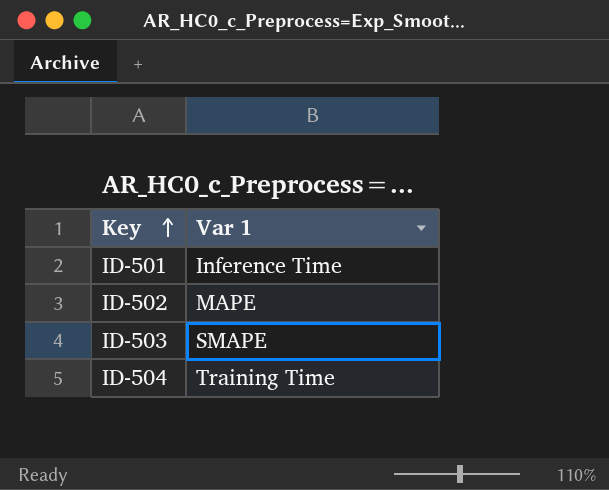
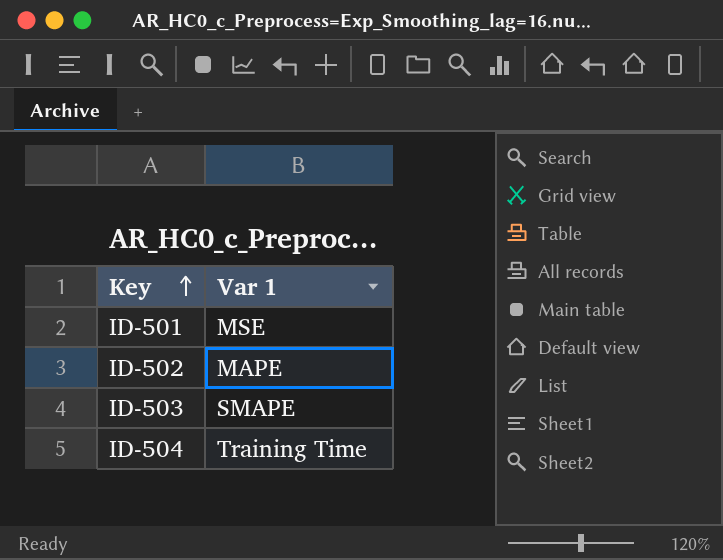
ID-501 | Var 1: Inference Time -> MSE

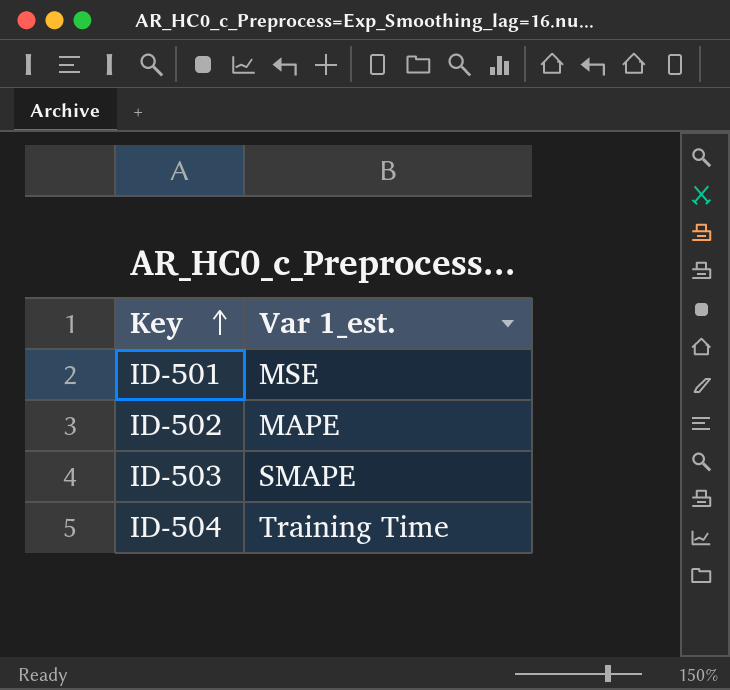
column name: Var 1 -> Var 1_est.

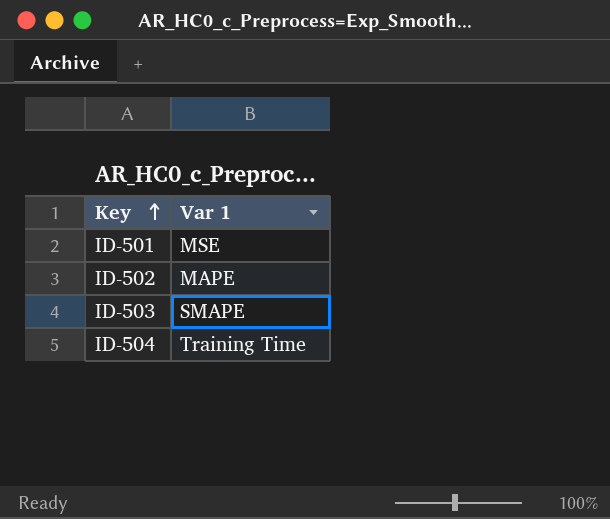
column name: Var 1_est. -> Var 1

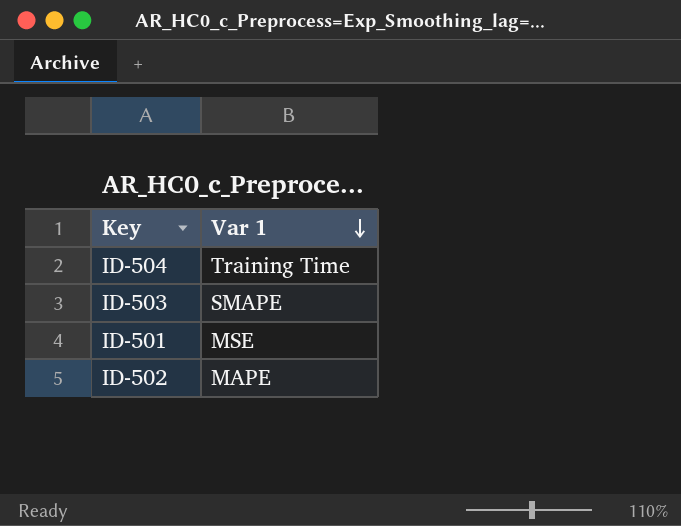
row order: Key ascending -> Var 1 descending

